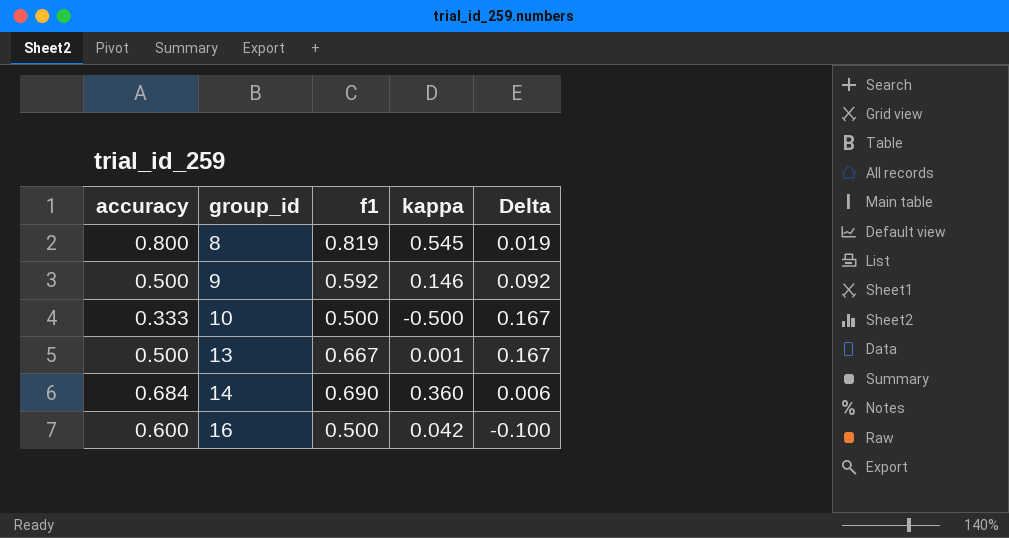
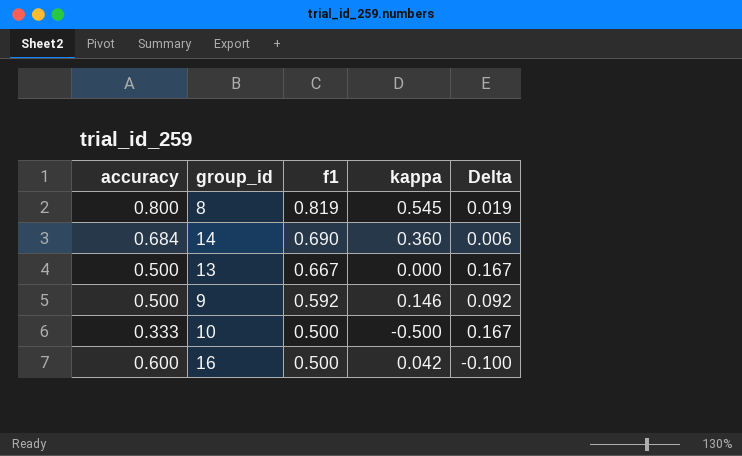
row order: group_id ascending -> f1 descending
13 | kappa: 0.001 -> 0.000

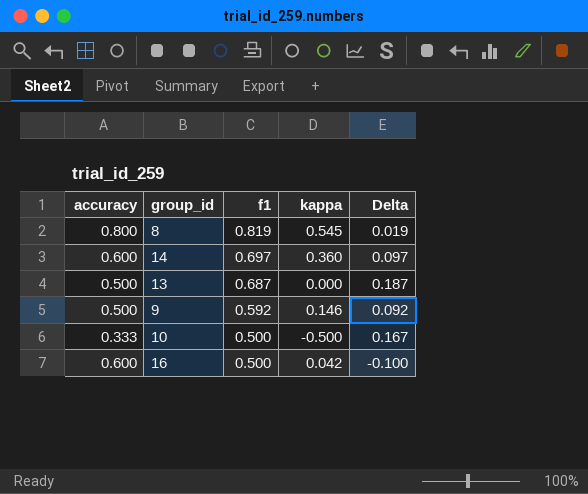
14 | accuracy: 0.684 -> 0.600
14 | f1: 0.690 -> 0.697
14 | Delta: 0.006 -> 0.097
13 | f1: 0.667 -> 0.687
13 | Delta: 0.167 -> 0.187

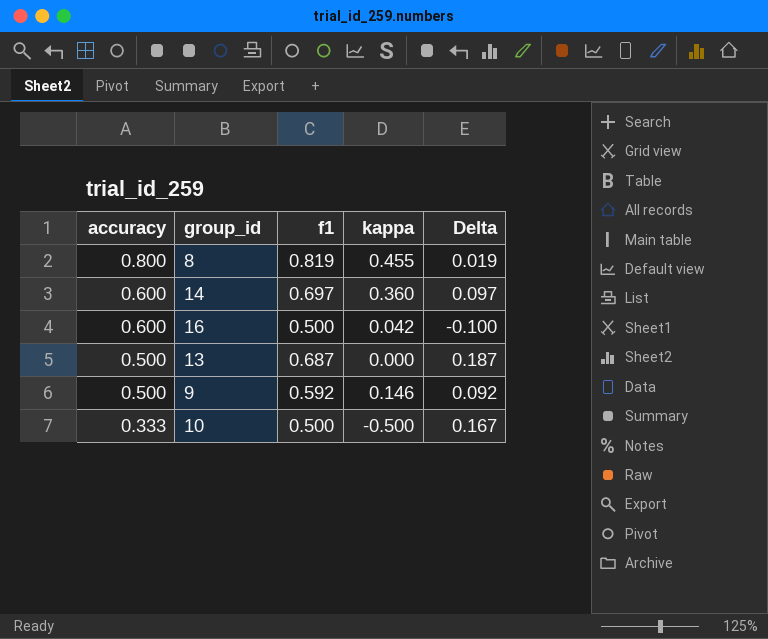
row order: f1 descending -> accuracy descending
8 | kappa: 0.545 -> 0.455

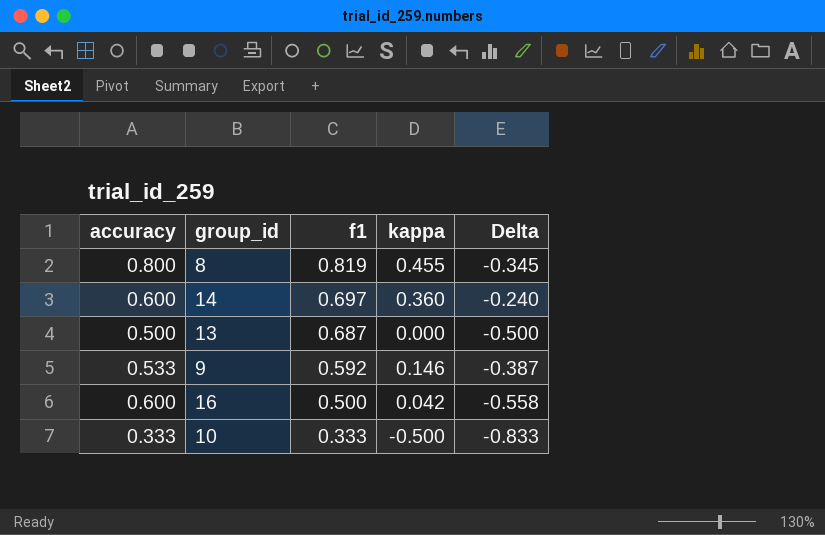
row order: accuracy descending -> f1 descending
column Delta | formula: [f1] - [accuracy] -> [kappa] - [accuracy]
9 | accuracy: 0.500 -> 0.533
10 | f1: 0.500 -> 0.333

